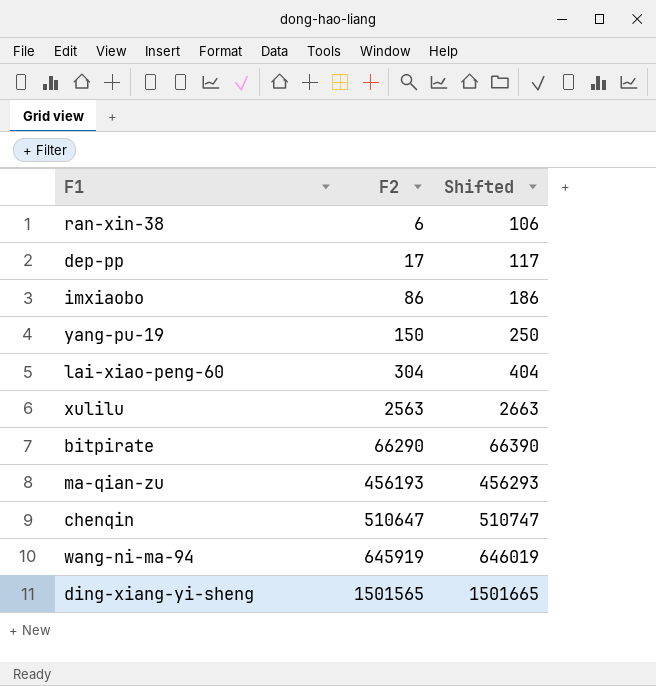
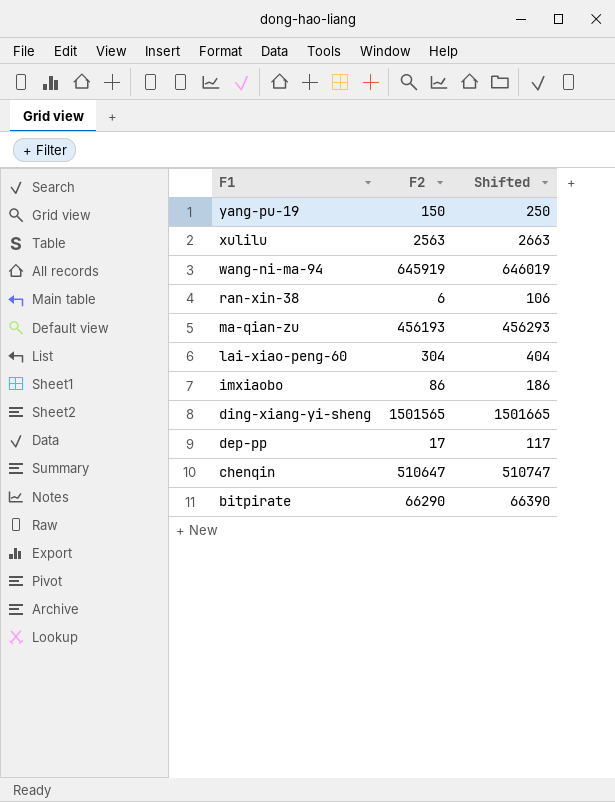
row order: F2 ascending -> F1 descending

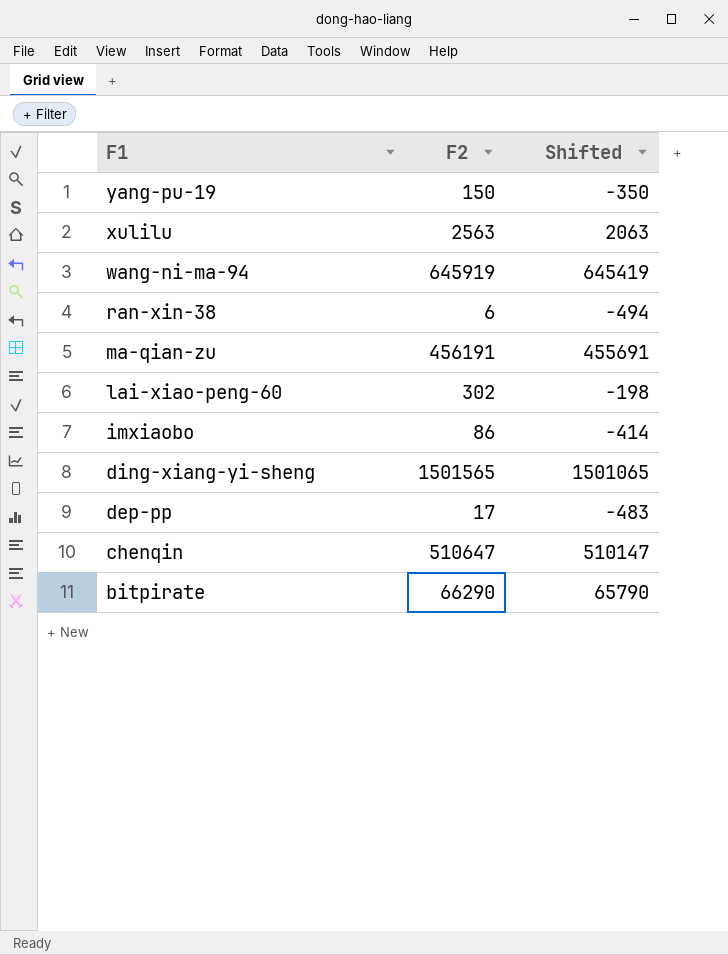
column Shifted | formula: [F2] + 100 -> [F2] - 500
ma-qian-zu | F2: 456193 -> 456191
lai-xiao-peng-60 | F2: 304 -> 302

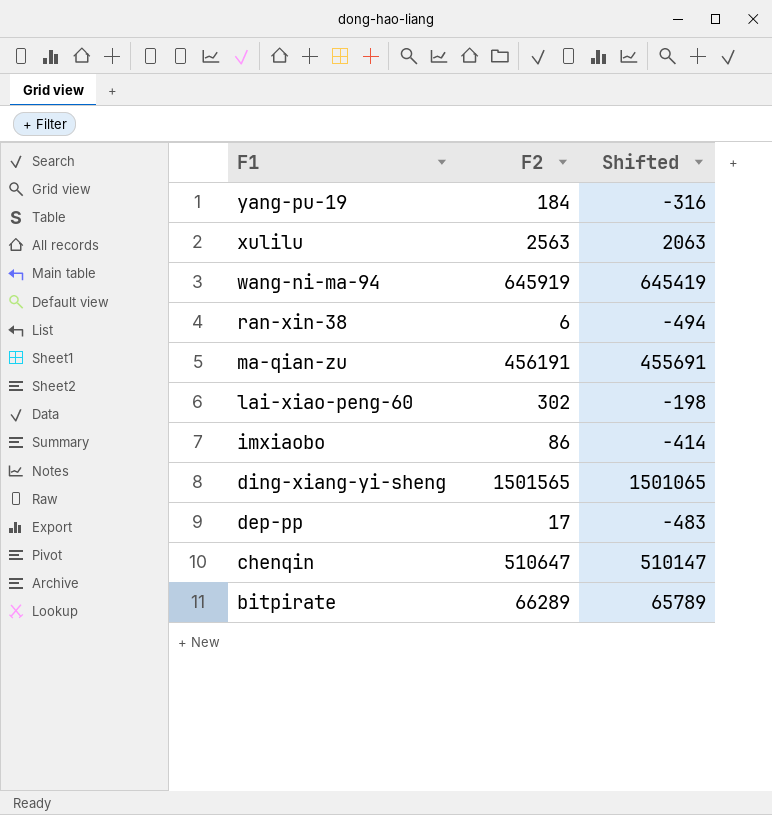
yang-pu-19 | F2: 150 -> 184
yang-pu-19 | Shifted: -350 -> -316
bitpirate | F2: 66290 -> 66289
bitpirate | Shifted: 65790 -> 65789

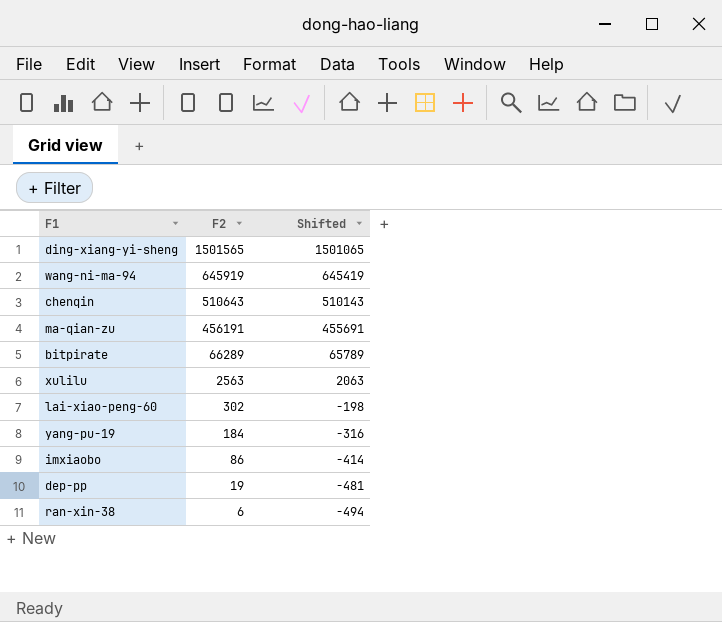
row order: F1 descending -> F2 descending
chenqin | F2: 510647 -> 510643
chenqin | Shifted: 510147 -> 510143
dep-pp | F2: 17 -> 19
dep-pp | Shifted: -483 -> -481

